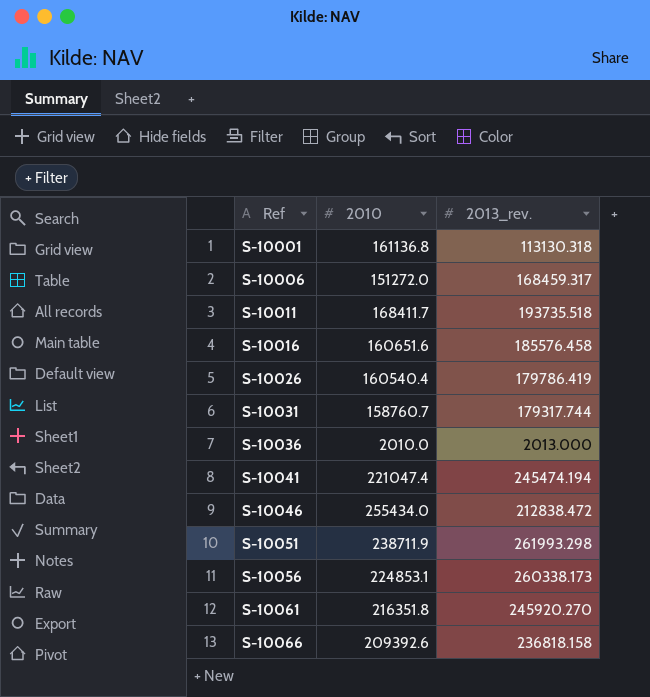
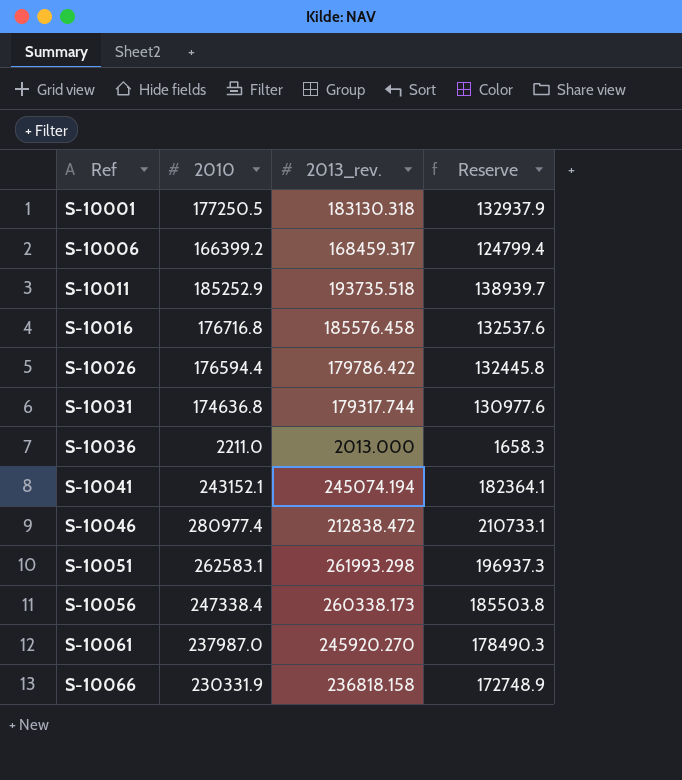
column Reserve | formula: none -> [2010] * 0.75
S-10001 | 2010: 161136.8 -> 177250.5
S-10001 | 2013_rev.: 113130.318 -> 183130.318
S-10006 | 2010: 151272.0 -> 166399.2
S-10011 | 2010: 168411.7 -> 185252.9
S-10016 | 2010: 160651.6 -> 176716.8
S-10026 | 2010: 160540.4 -> 176594.4
S-10026 | 2013_rev.: 179786.419 -> 179786.422
S-10031 | 2010: 158760.7 -> 174636.8
S-10036 | 2010: 2010.0 -> 2211.0
S-10041 | 2010: 221047.4 -> 243152.1
S-10041 | 2013_rev.: 245474.194 -> 245074.194
S-10046 | 2010: 255434.0 -> 280977.4
S-10051 | 2010: 238711.9 -> 262583.1
S-10056 | 2010: 224853.1 -> 247338.4
S-10061 | 2010: 216351.8 -> 237987.0
S-10066 | 2010: 209392.6 -> 230331.9

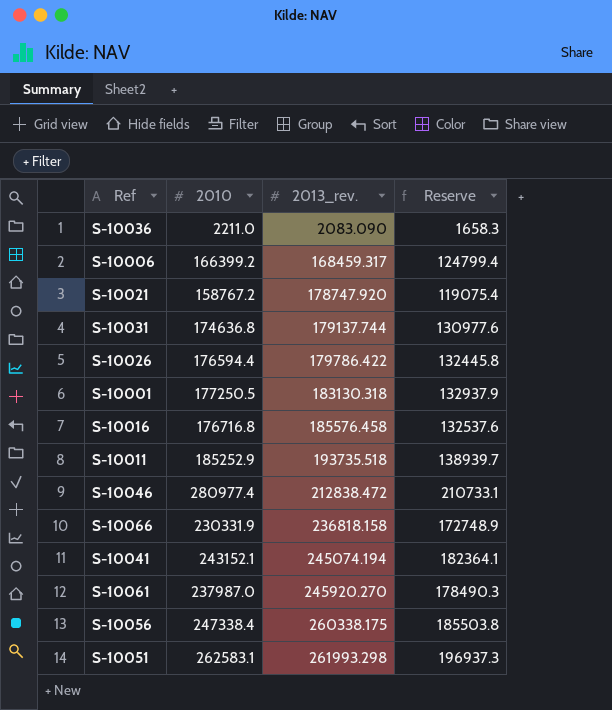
row order: Ref ascending -> 2013_rev. ascending
S-10036 | 2013_rev.: 2013.000 -> 2083.090
row S-10021: none -> 158767.2 | 178747.920 | 119075.4
S-10031 | 2013_rev.: 179317.744 -> 179137.744
S-10056 | 2013_rev.: 260338.173 -> 260338.175

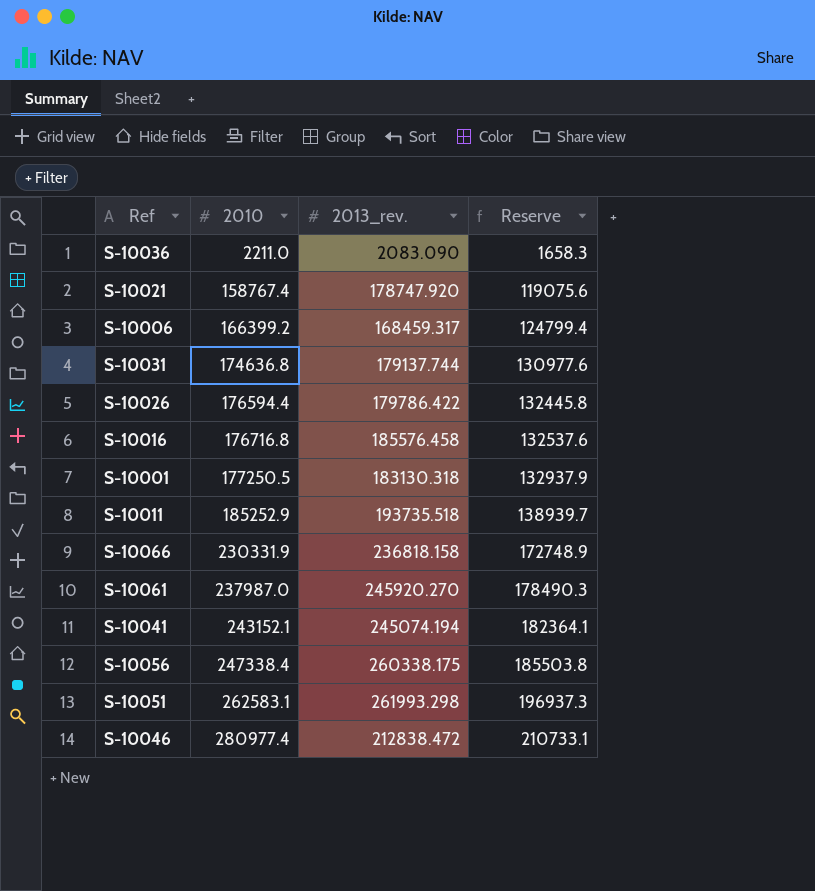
row order: 2013_rev. ascending -> 2010 ascending
S-10021 | 2010: 158767.2 -> 158767.4
S-10021 | Reserve: 119075.4 -> 119075.6

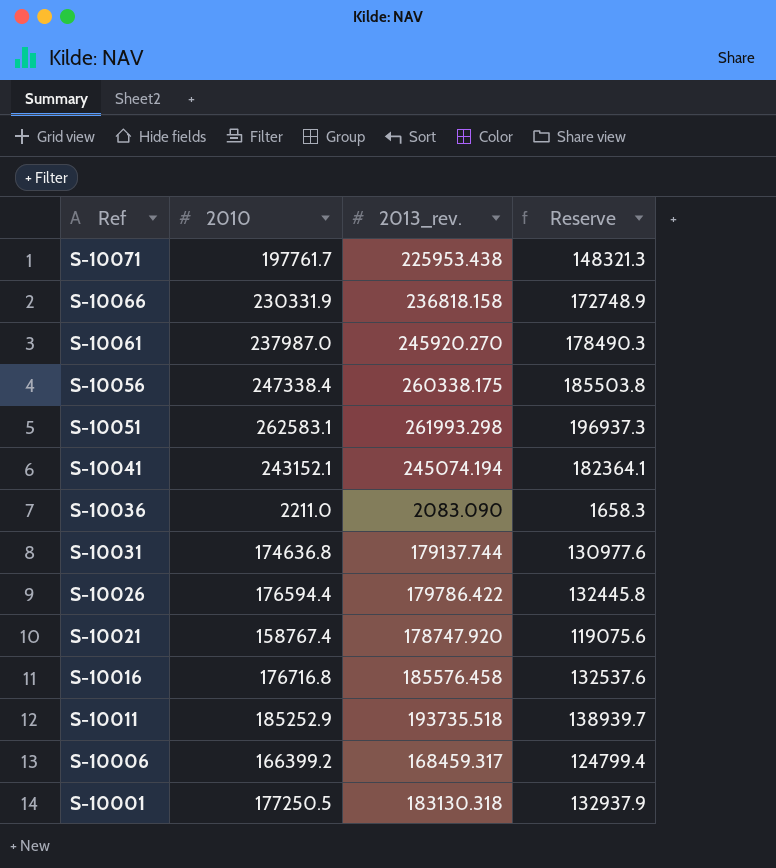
row order: 2010 ascending -> Ref descending
row S-10046: 280977.4 | 212838.472 | 210733.1 -> none
row S-10071: none -> 197761.7 | 225953.438 | 148321.3

